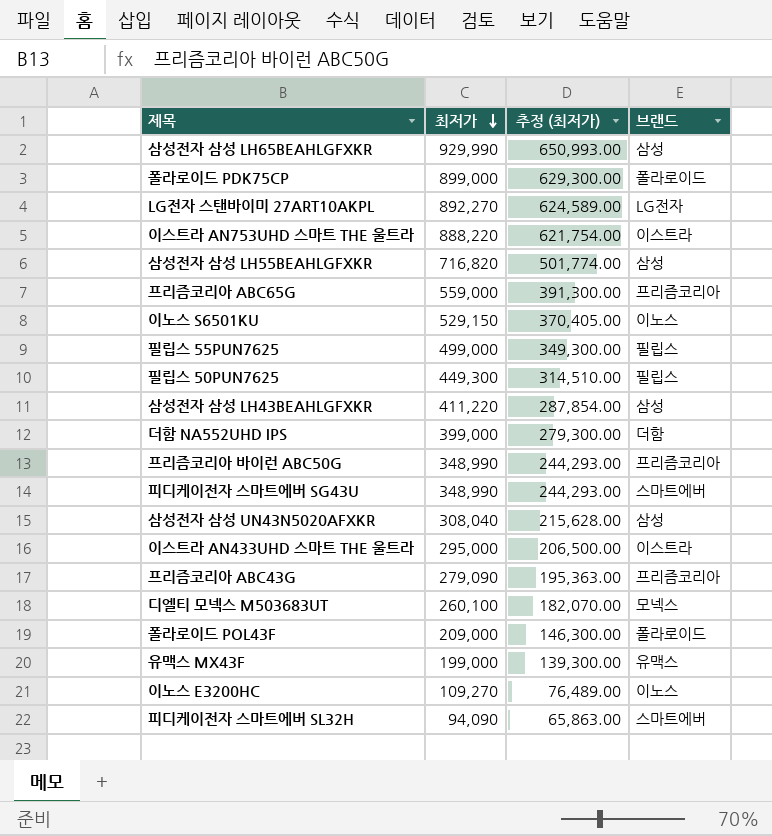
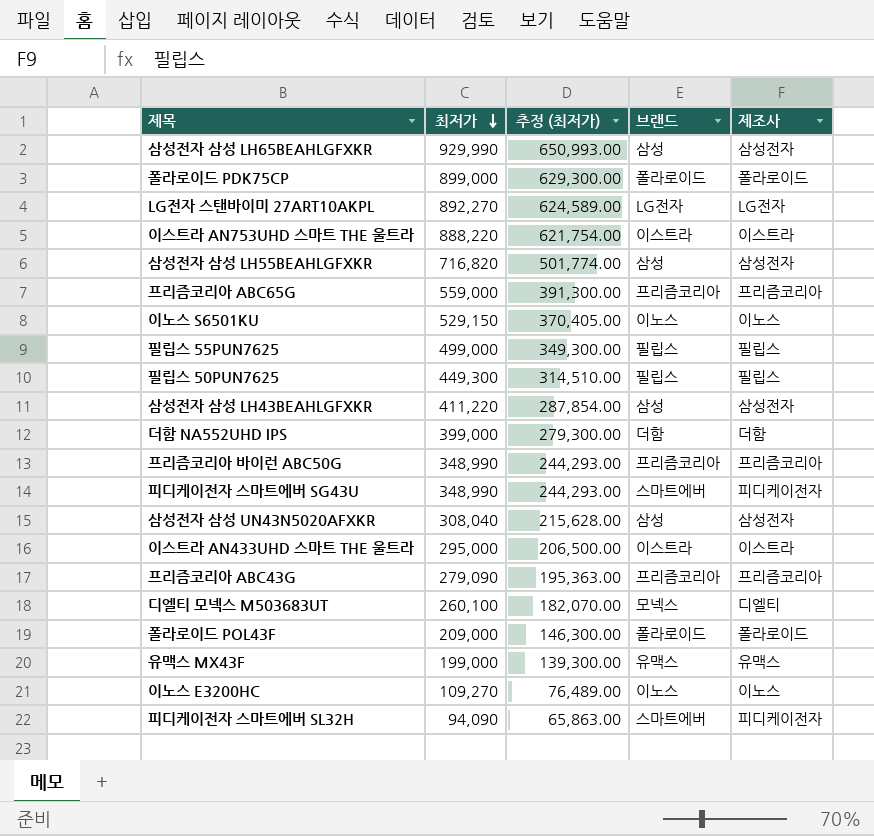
column 제조사 | position: none -> 5

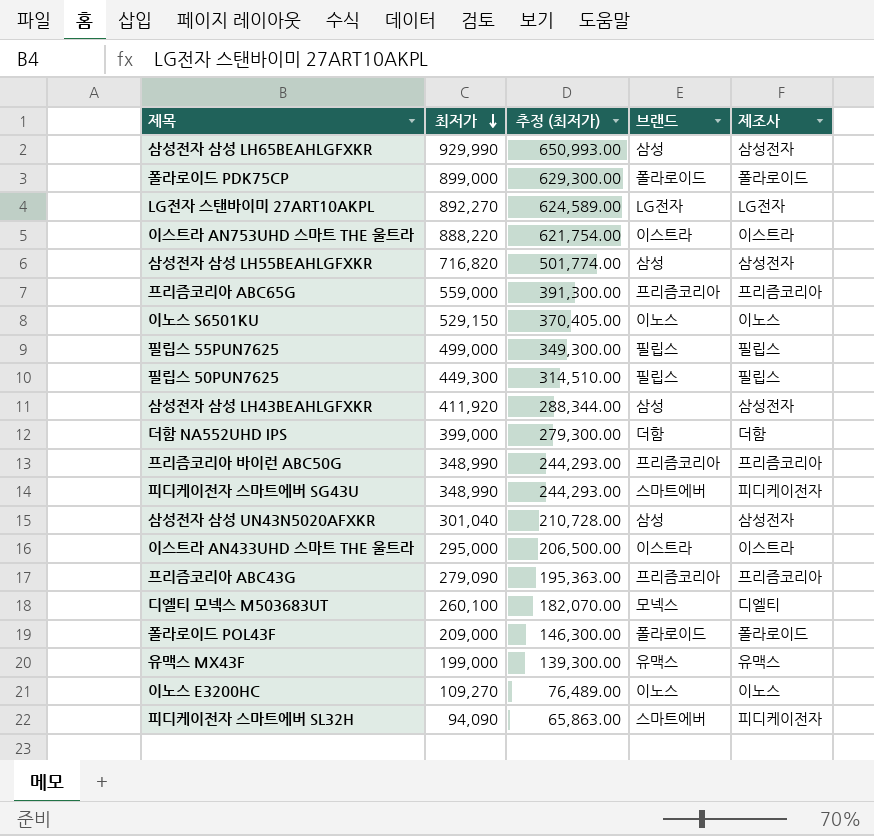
삼성전자 삼성 LH43BEAHLGFXKR | 최저가: 411,220 -> 411,920
삼성전자 삼성 LH43BEAHLGFXKR | 추정 (최저가): 287,854.00 -> 288,344.00
삼성전자 삼성 UN43N5020AFXKR | 최저가: 308,040 -> 301,040
삼성전자 삼성 UN43N5020AFXKR | 추정 (최저가): 215,628.00 -> 210,728.00

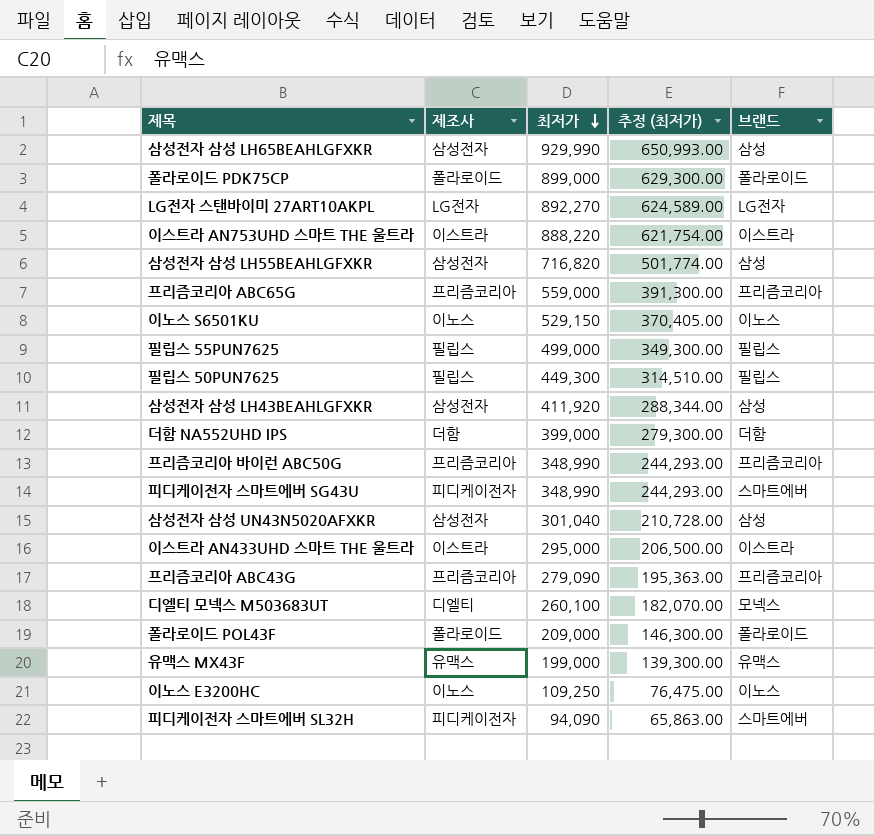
column 제조사 | position: 5 -> 2
이노스 E3200HC | 최저가: 109,270 -> 109,250
이노스 E3200HC | 추정 (최저가): 76,489.00 -> 76,475.00

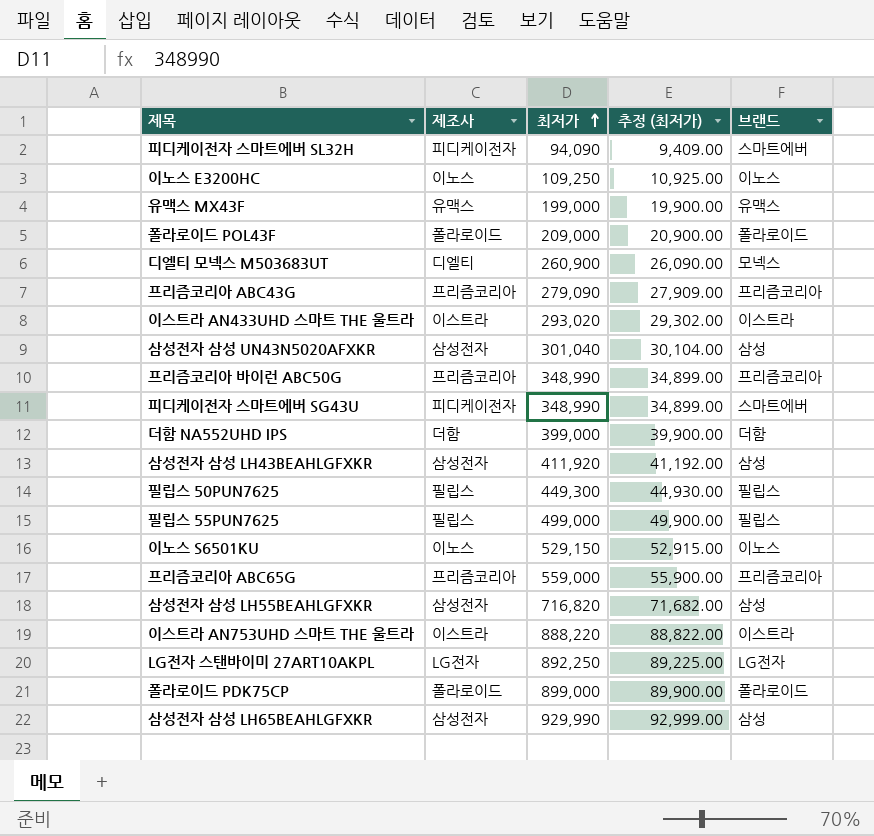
row order: 최저가 descending -> 최저가 ascending
column 추정 (최저가) | formula: [최저가] * 0.7 -> [최저가] * 0.1
디엘티 모넥스 M503683UT | 최저가: 260,100 -> 260,900
이스트라 AN433UHD 스마트 THE 울트라 | 최저가: 295,000 -> 293,020
LG전자 스탠바이미 27ART10AKPL | 최저가: 892,270 -> 892,250

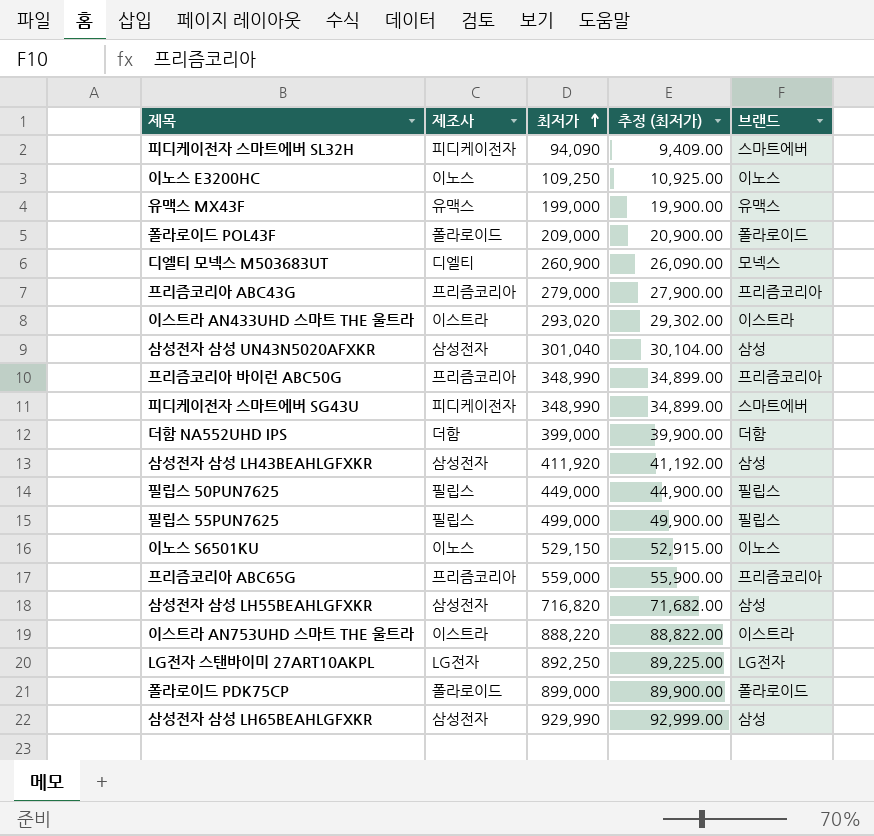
프리즘코리아 ABC43G | 최저가: 279,090 -> 279,000
프리즘코리아 ABC43G | 추정 (최저가): 27,909.00 -> 27,900.00
필립스 50PUN7625 | 최저가: 449,300 -> 449,000
필립스 50PUN7625 | 추정 (최저가): 44,930.00 -> 44,900.00

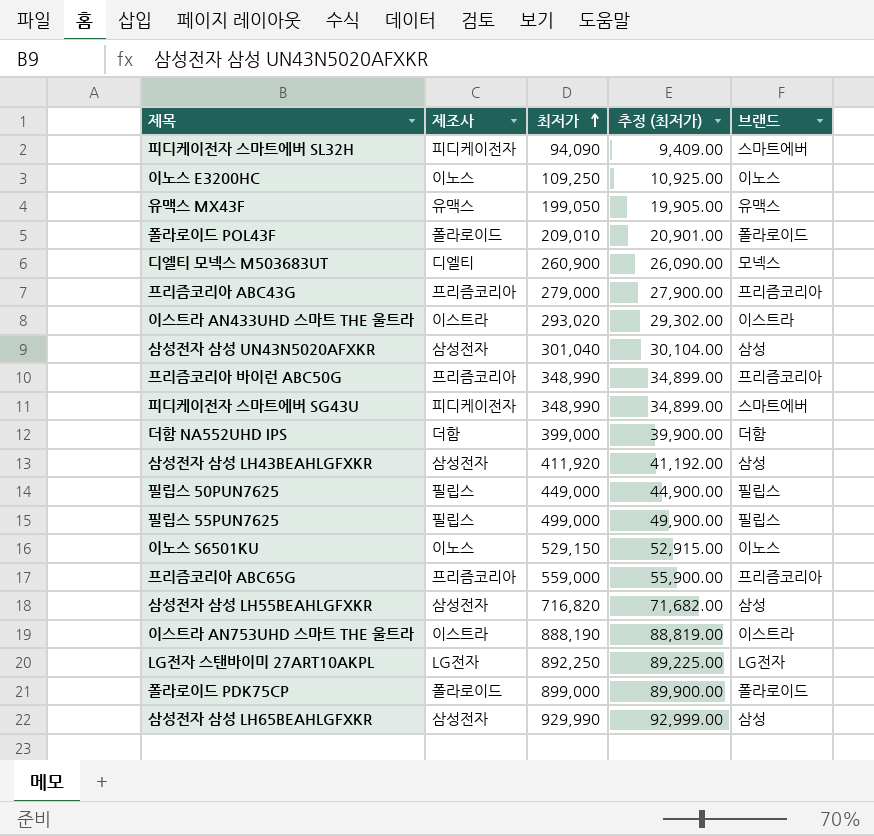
유맥스 MX43F | 최저가: 199,000 -> 199,050
유맥스 MX43F | 추정 (최저가): 19,900.00 -> 19,905.00
폴라로이드 POL43F | 최저가: 209,000 -> 209,010
폴라로이드 POL43F | 추정 (최저가): 20,900.00 -> 20,901.00
이스트라 AN753UHD 스마트 THE 울트라 | 최저가: 888,220 -> 888,190
이스트라 AN753UHD 스마트 THE 울트라 | 추정 (최저가): 88,822.00 -> 88,819.00

